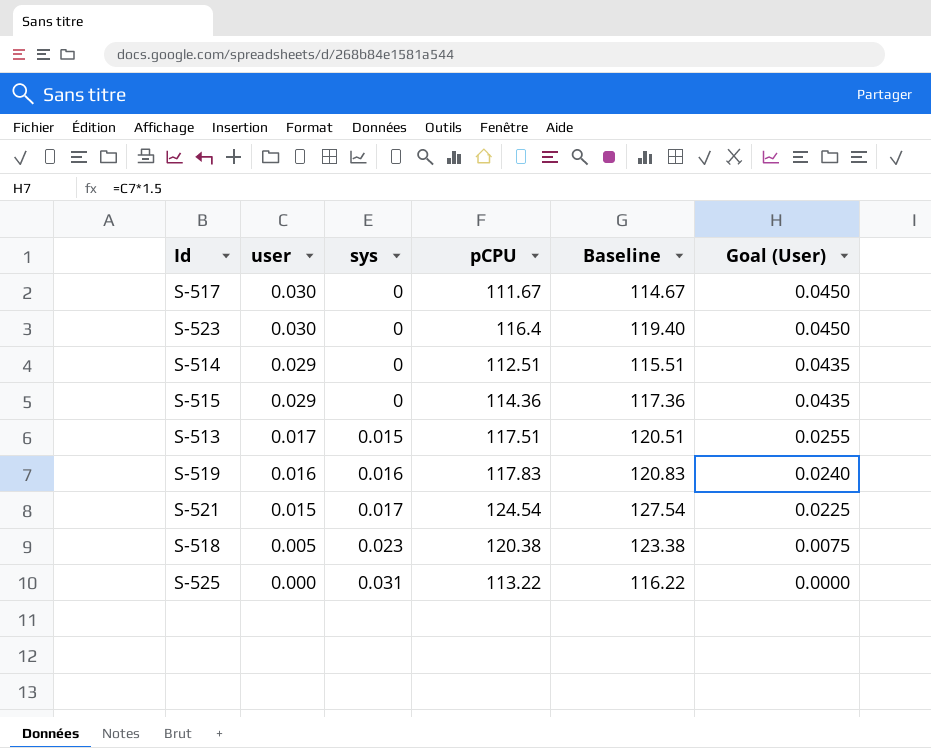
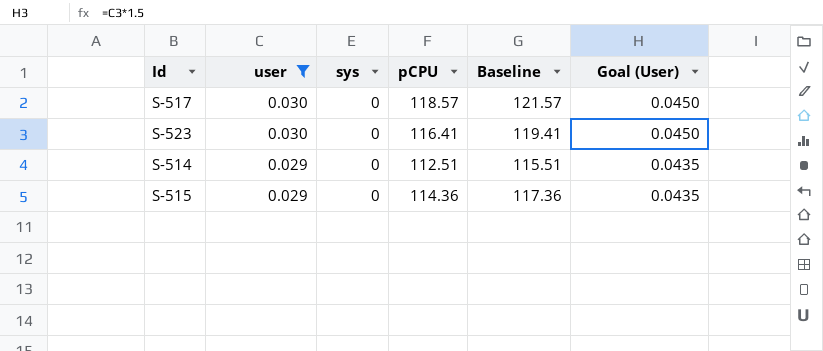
filter: none -> user >= 0.029
S-517 | pCPU: 111.67 -> 118.57
S-517 | Baseline: 114.67 -> 121.57
S-523 | pCPU: 116.4 -> 116.41
S-523 | Baseline: 119.40 -> 119.41

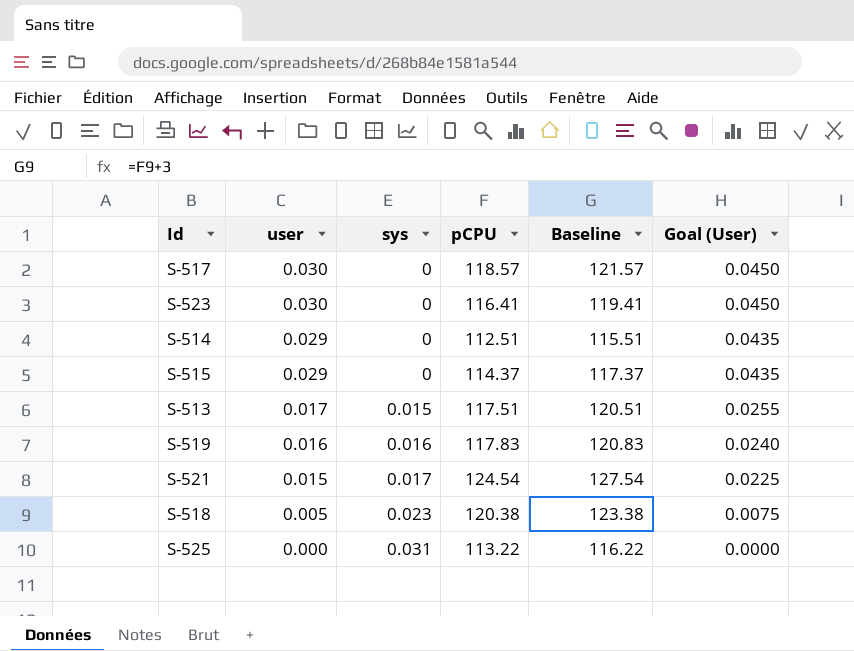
filter: user >= 0.029 -> none
S-515 | pCPU: 114.36 -> 114.37
S-515 | Baseline: 117.36 -> 117.37

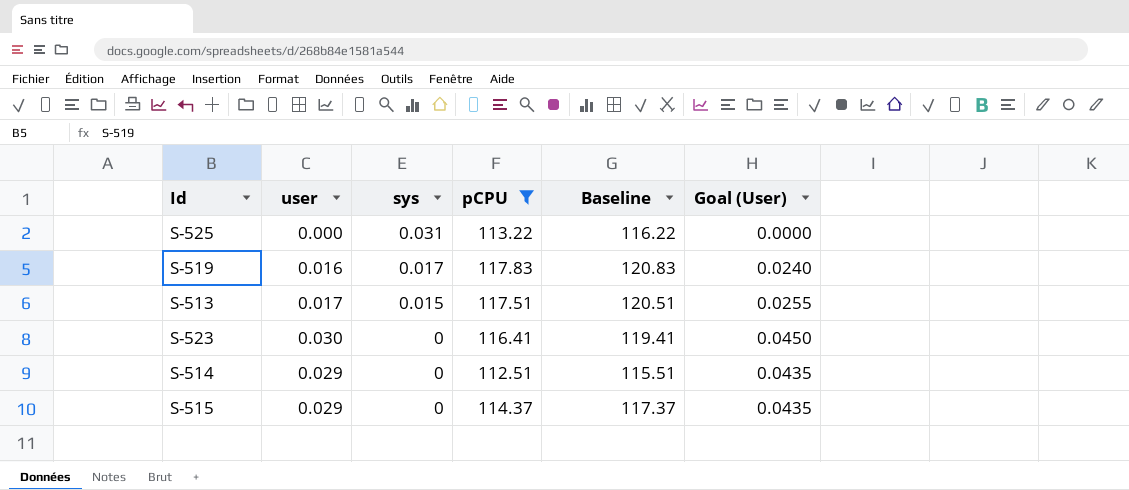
filter: none -> pCPU <= 117.83
row order: user descending -> sys descending
S-519 | sys: 0.016 -> 0.017

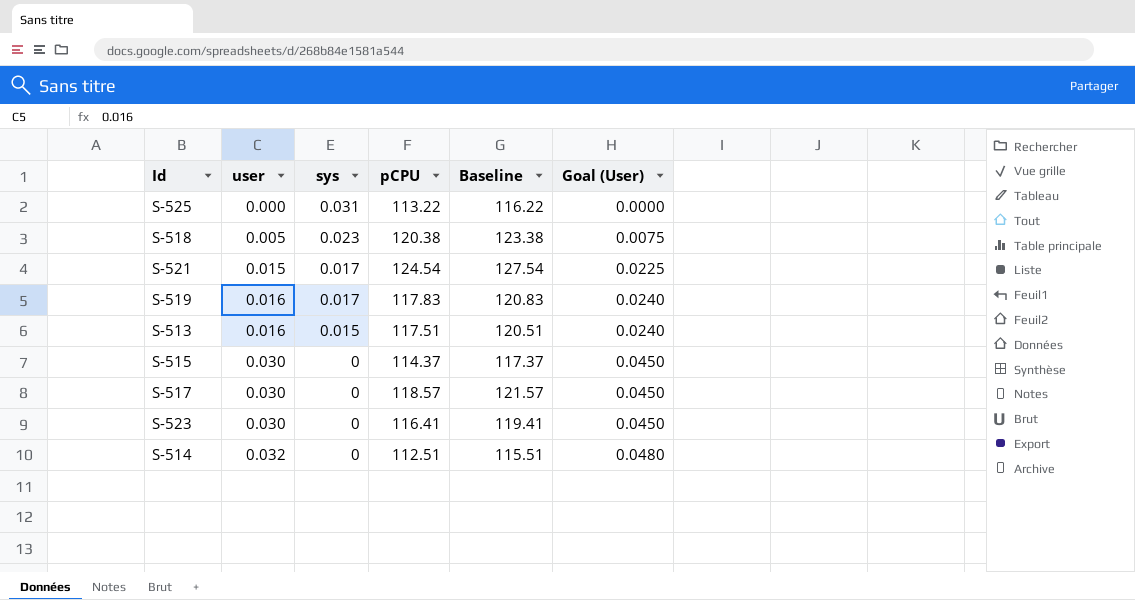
filter: pCPU <= 117.83 -> none
row order: sys descending -> user ascending
S-513 | user: 0.017 -> 0.016
S-513 | Goal (User): 0.0255 -> 0.0240
S-515 | user: 0.029 -> 0.030
S-515 | Goal (User): 0.0435 -> 0.0450
S-514 | user: 0.029 -> 0.032
S-514 | Goal (User): 0.0435 -> 0.0480

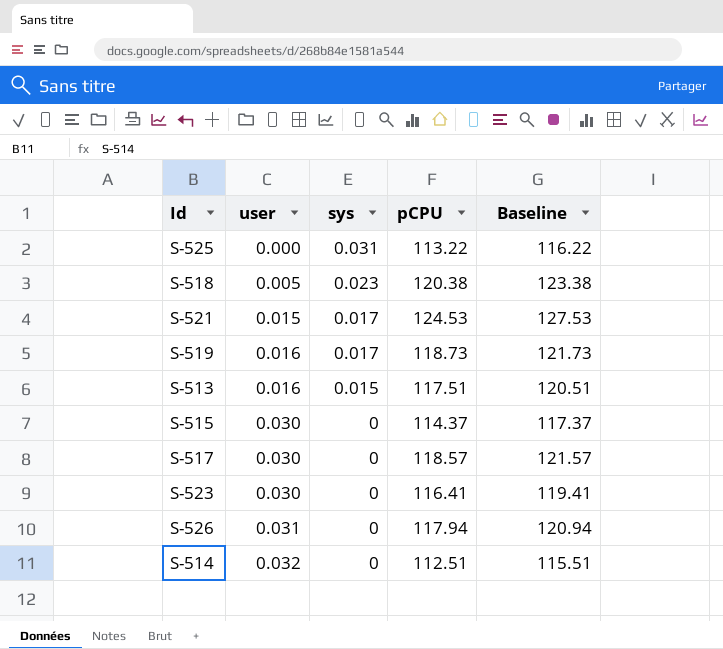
column Goal (User) | formula: [user] * 1.5 -> none
S-521 | pCPU: 124.54 -> 124.53
S-521 | Baseline: 127.54 -> 127.53
S-519 | pCPU: 117.83 -> 118.73
S-519 | Baseline: 120.83 -> 121.73
row S-526: none -> 0.031 | 0 | 117.94 | 120.94

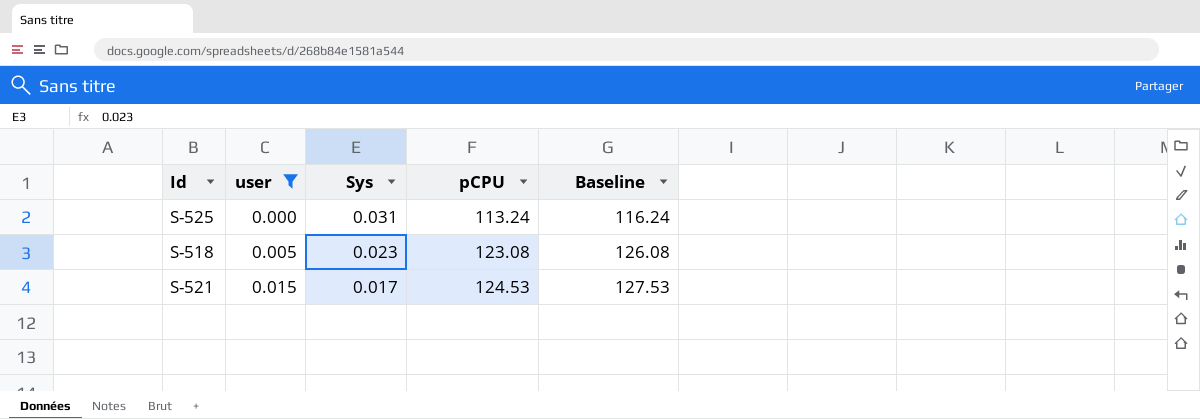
filter: none -> user <= 0.015
column name: sys -> Sys
S-525 | pCPU: 113.22 -> 113.24
S-525 | Baseline: 116.22 -> 116.24
S-518 | pCPU: 120.38 -> 123.08
S-518 | Baseline: 123.38 -> 126.08

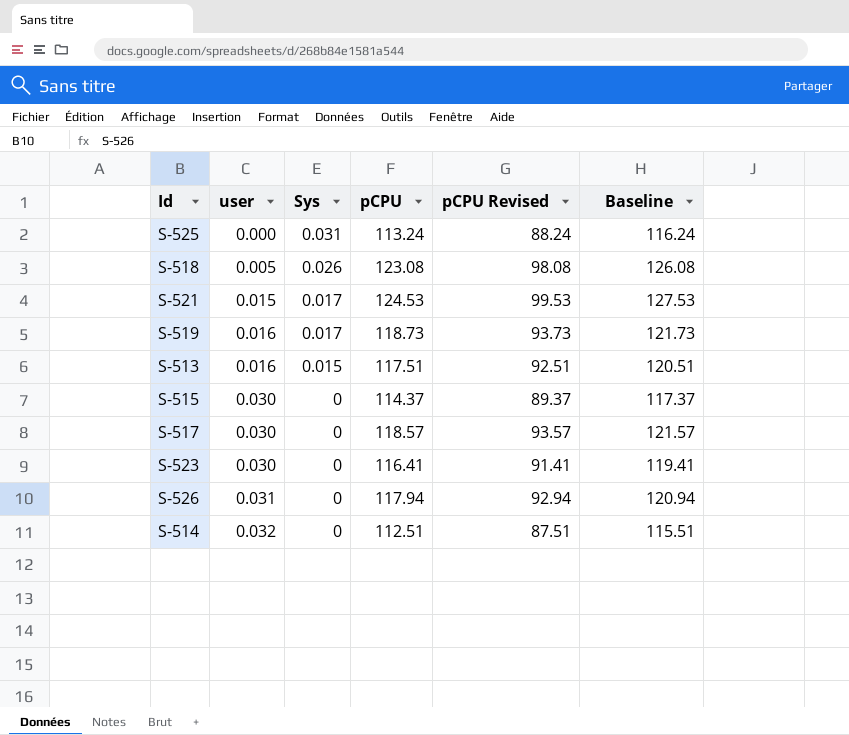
filter: user <= 0.015 -> none
column pCPU Revised | formula: none -> [pCPU] - 25
S-518 | Sys: 0.023 -> 0.026

